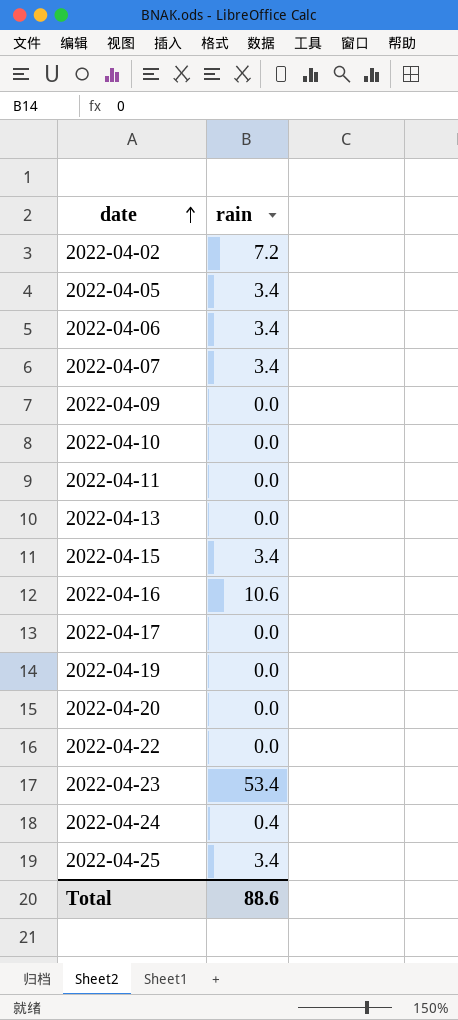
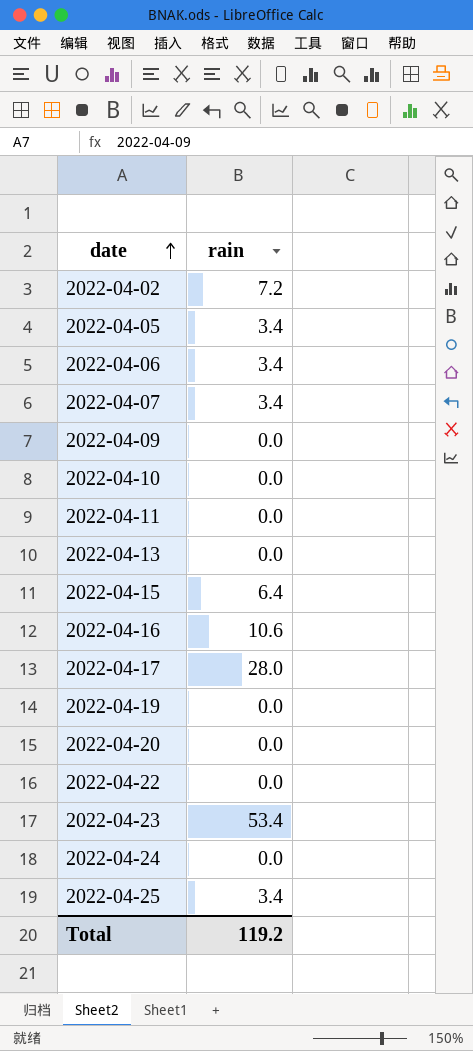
2022-04-15 | rain: 3.4 -> 6.4
2022-04-17 | rain: 0.0 -> 28.0
2022-04-24 | rain: 0.4 -> 0.0
Total | rain: 88.6 -> 119.2

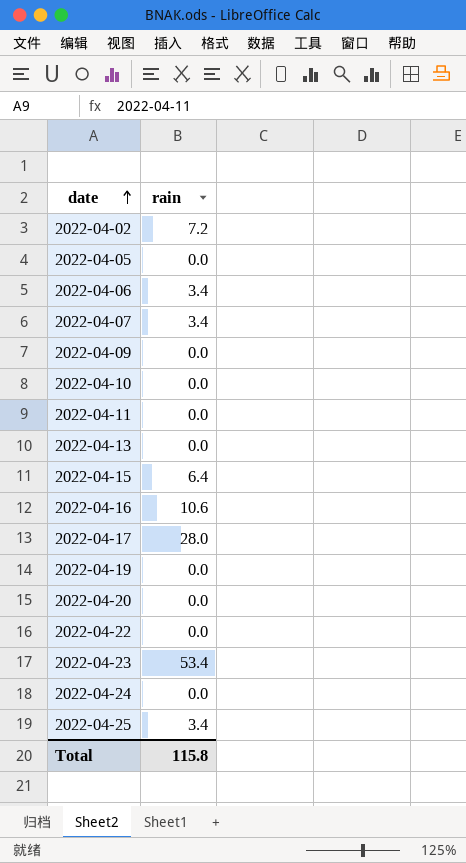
2022-04-05 | rain: 3.4 -> 0.0
Total | rain: 119.2 -> 115.8

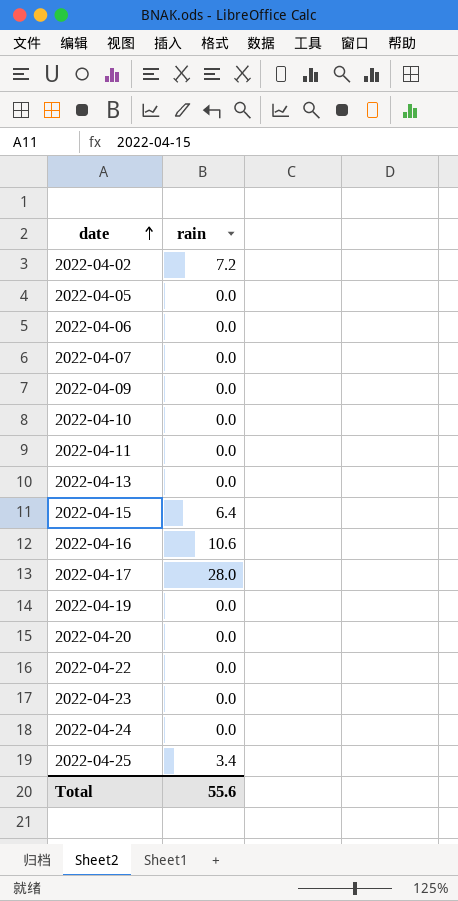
2022-04-06 | rain: 3.4 -> 0.0
2022-04-07 | rain: 3.4 -> 0.0
2022-04-23 | rain: 53.4 -> 0.0
Total | rain: 115.8 -> 55.6

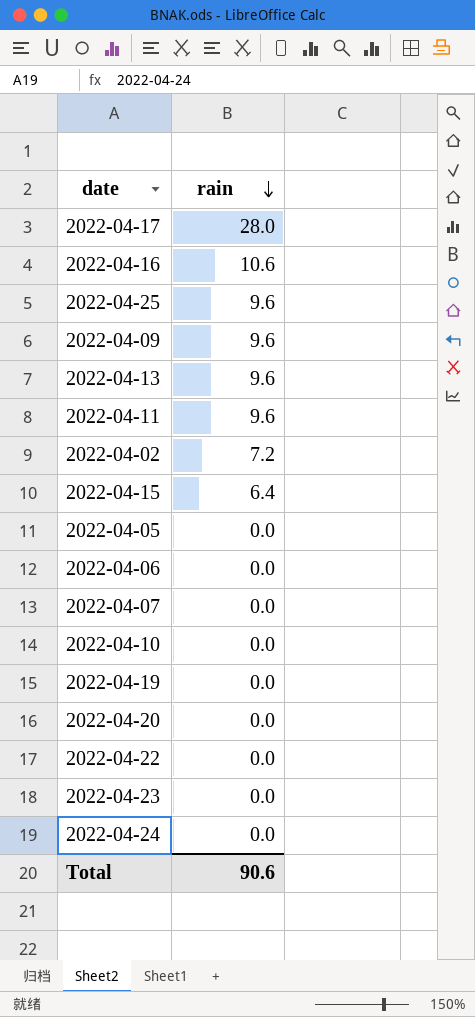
row order: date ascending -> rain descending
2022-04-25 | rain: 3.4 -> 9.6
2022-04-09 | rain: 0.0 -> 9.6
2022-04-13 | rain: 0.0 -> 9.6
2022-04-11 | rain: 0.0 -> 9.6
Total | rain: 55.6 -> 90.6

